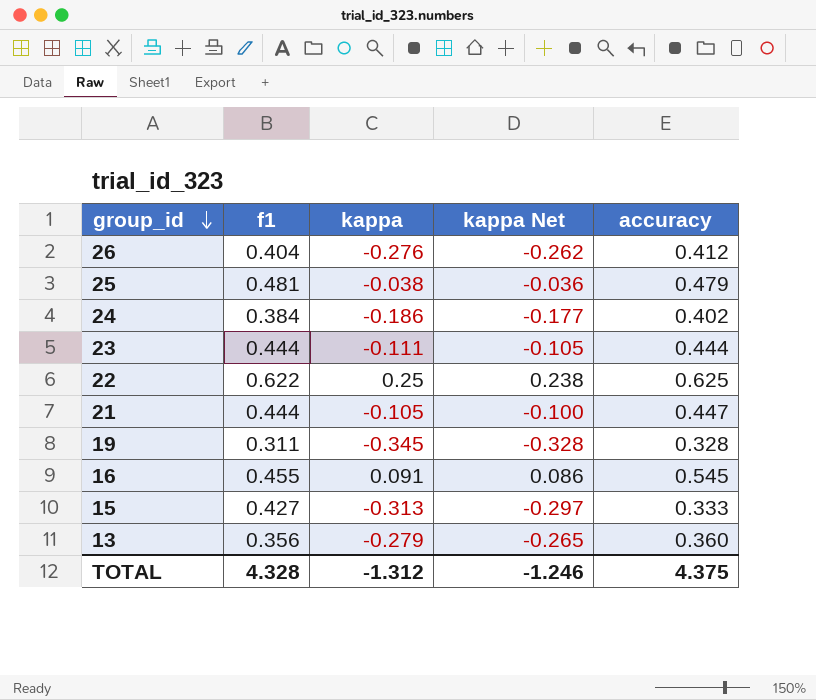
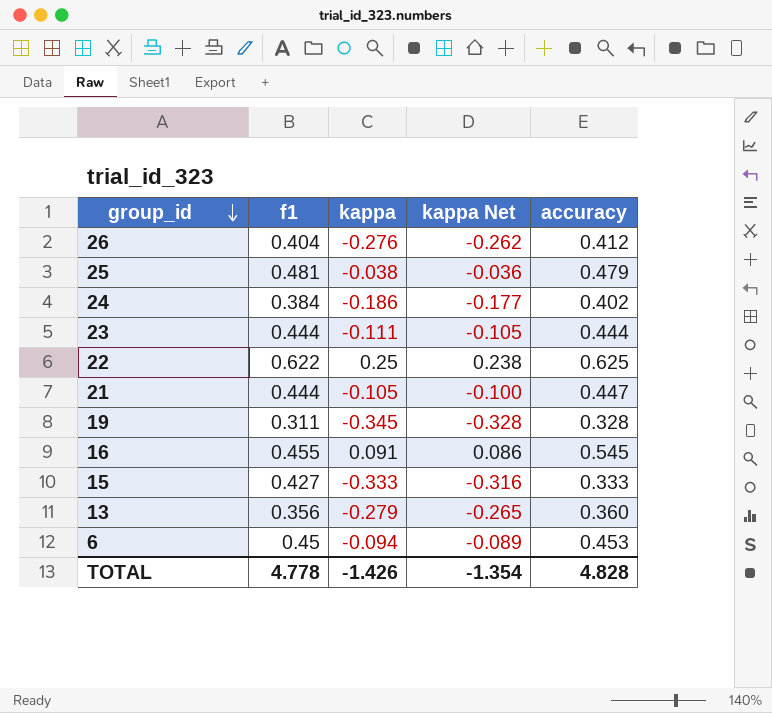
15 | kappa: -0.313 -> -0.333
15 | kappa Net: -0.297 -> -0.316
row 6: none -> 0.45 | -0.094 | -0.089 | 0.453
TOTAL | f1: 4.328 -> 4.778
TOTAL | kappa: -1.312 -> -1.426
TOTAL | kappa Net: -1.246 -> -1.354
TOTAL | accuracy: 4.375 -> 4.828

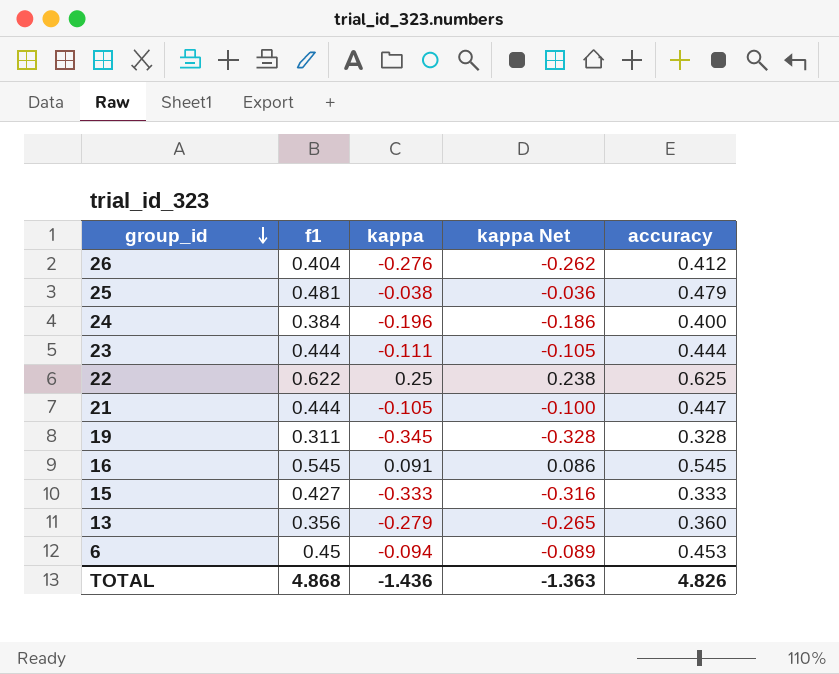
24 | kappa: -0.186 -> -0.196
24 | kappa Net: -0.177 -> -0.186
24 | accuracy: 0.402 -> 0.400
16 | f1: 0.455 -> 0.545
TOTAL | f1: 4.778 -> 4.868
TOTAL | kappa: -1.426 -> -1.436
TOTAL | kappa Net: -1.354 -> -1.363
TOTAL | accuracy: 4.828 -> 4.826

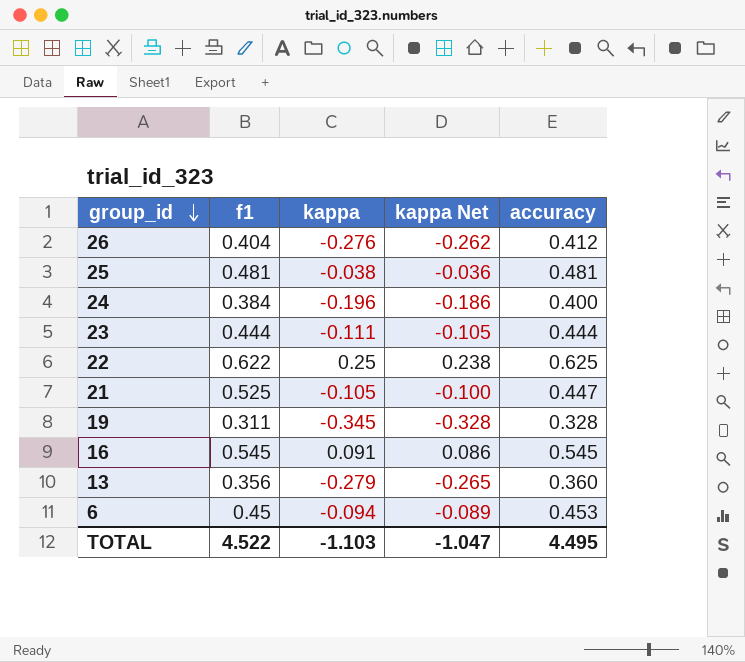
row 15: 0.427 | -0.333 | -0.316 | 0.333 -> none
25 | accuracy: 0.479 -> 0.481
21 | f1: 0.444 -> 0.525
TOTAL | f1: 4.868 -> 4.522
TOTAL | kappa: -1.436 -> -1.103
TOTAL | kappa Net: -1.363 -> -1.047
TOTAL | accuracy: 4.826 -> 4.495

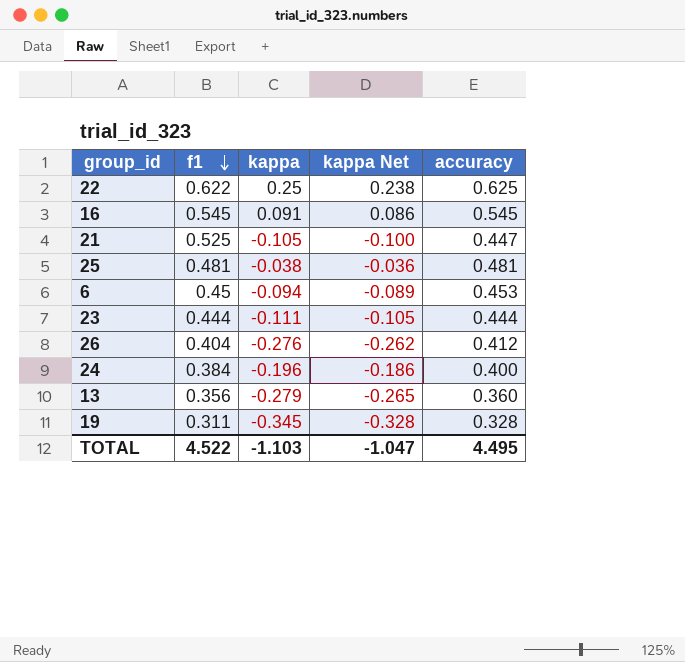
row order: group_id descending -> f1 descending

